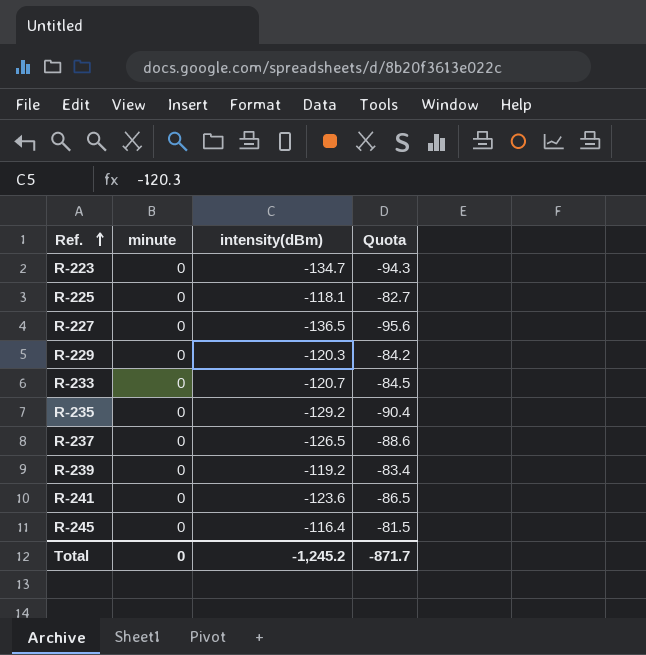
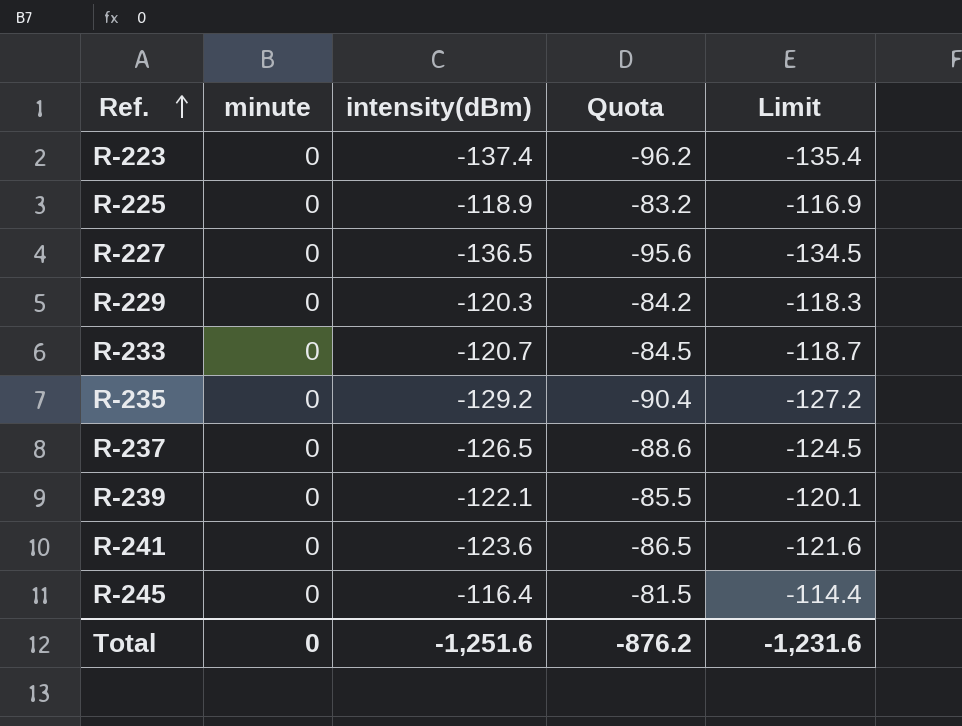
column Limit | formula: none -> [intensity(dBm)] + 2
R-223 | intensity(dBm): -134.7 -> -137.4
R-223 | Quota: -94.3 -> -96.2
R-225 | intensity(dBm): -118.1 -> -118.9
R-225 | Quota: -82.7 -> -83.2
R-239 | intensity(dBm): -119.2 -> -122.1
R-239 | Quota: -83.4 -> -85.5
Total | intensity(dBm): -1,245.2 -> -1,251.6
Total | Quota: -871.7 -> -876.2

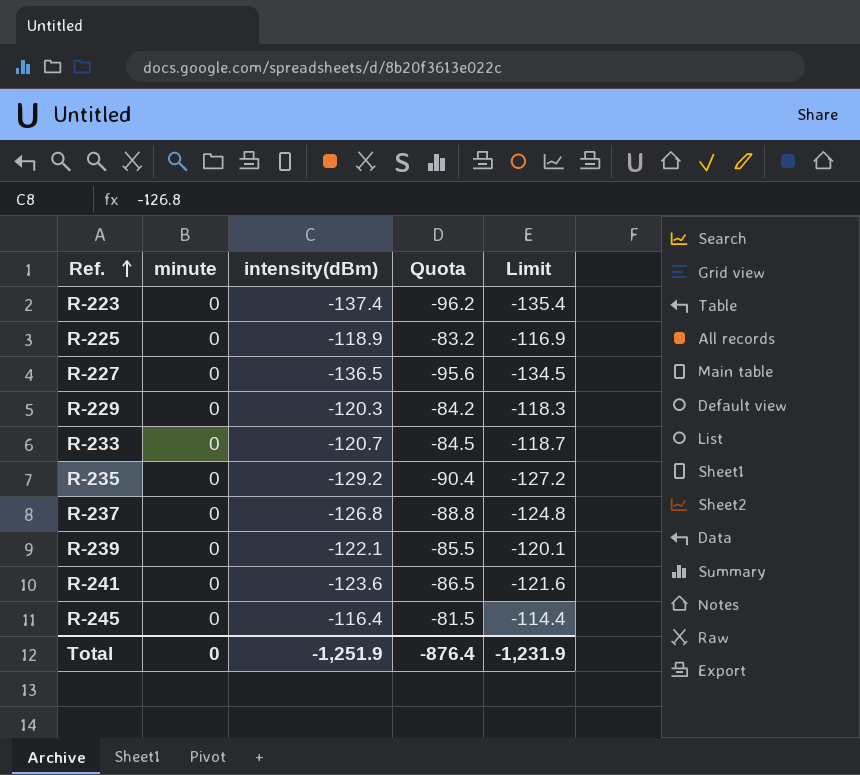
R-237 | intensity(dBm): -126.5 -> -126.8
R-237 | Quota: -88.6 -> -88.8
R-237 | Limit: -124.5 -> -124.8
Total | intensity(dBm): -1,251.6 -> -1,251.9
Total | Quota: -876.2 -> -876.4
Total | Limit: -1,231.6 -> -1,231.9

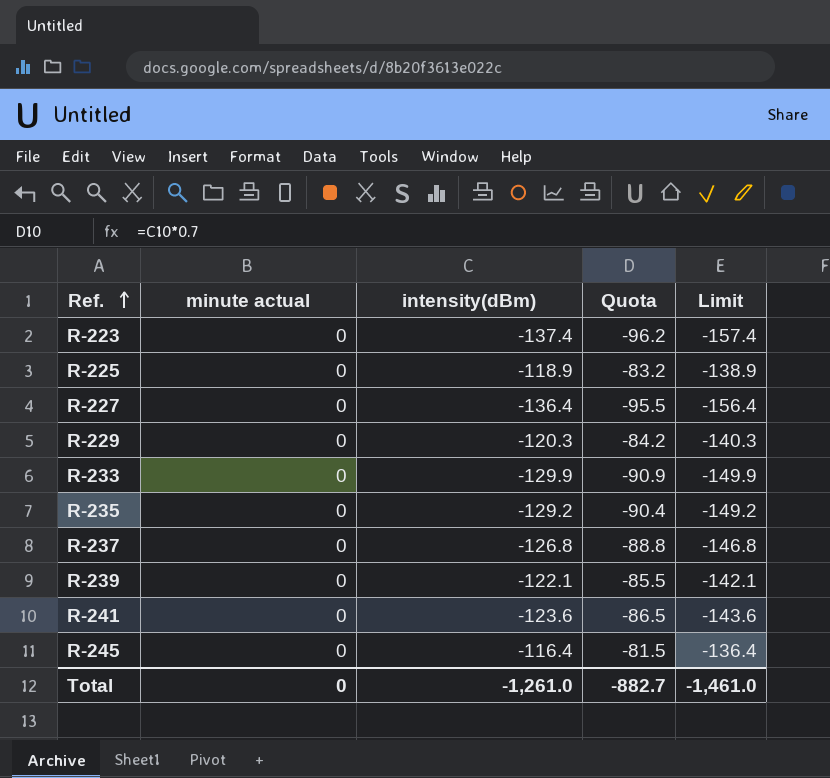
column name: minute -> minute actual
column Limit | formula: [intensity(dBm)] + 2 -> [intensity(dBm)] - 20
R-227 | intensity(dBm): -136.5 -> -136.4
R-227 | Quota: -95.6 -> -95.5
R-233 | intensity(dBm): -120.7 -> -129.9
R-233 | Quota: -84.5 -> -90.9
Total | intensity(dBm): -1,251.9 -> -1,261.0
Total | Quota: -876.4 -> -882.7
Total | Limit: -1,231.9 -> -1,461.0

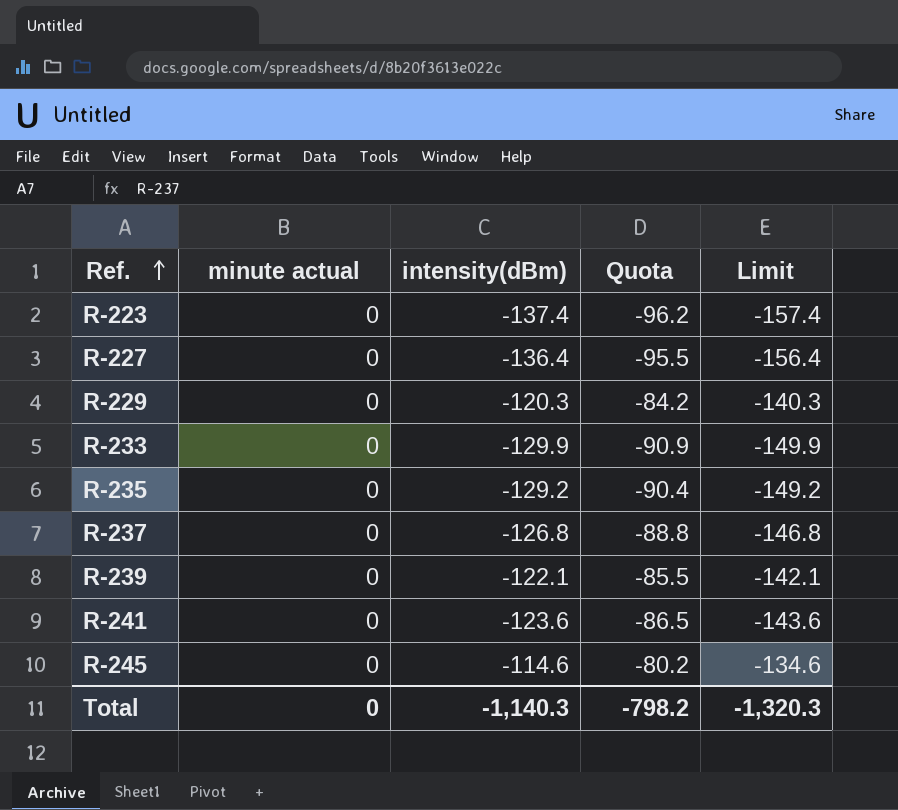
row R-225: 0 | -118.9 | -83.2 | -138.9 -> none
R-245 | intensity(dBm): -116.4 -> -114.6
R-245 | Quota: -81.5 -> -80.2
R-245 | Limit: -136.4 -> -134.6
Total | intensity(dBm): -1,261.0 -> -1,140.3
Total | Quota: -882.7 -> -798.2
Total | Limit: -1,461.0 -> -1,320.3

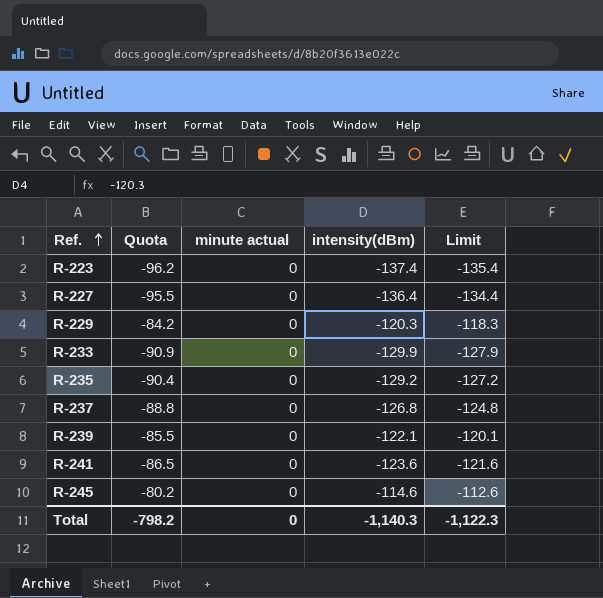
column Quota | position: 4 -> 2
column Limit | formula: [intensity(dBm)] - 20 -> [intensity(dBm)] + 2
Total | Limit: -1,320.3 -> -1,122.3

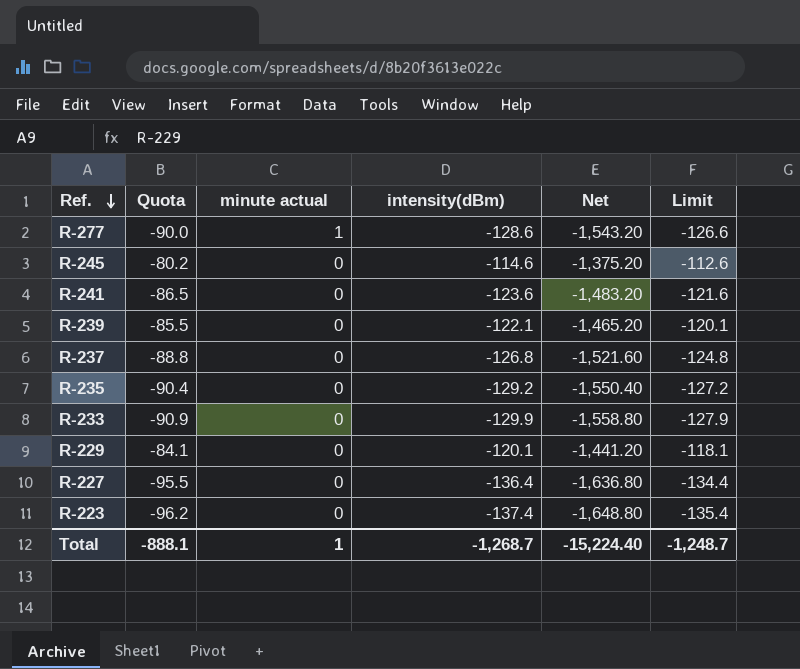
row order: Ref. ascending -> Ref. descending
column Net | formula: none -> [intensity(dBm)] * 12
row R-277: none -> -90.0 | 1 | -128.6 | -1,543.20 | -126.6
R-229 | Quota: -84.2 -> -84.1
R-229 | intensity(dBm): -120.3 -> -120.1
R-229 | Limit: -118.3 -> -118.1
Total | Quota: -798.2 -> -888.1
Total | minute actual: 0 -> 1
Total | intensity(dBm): -1,140.3 -> -1,268.7
Total | Limit: -1,122.3 -> -1,248.7

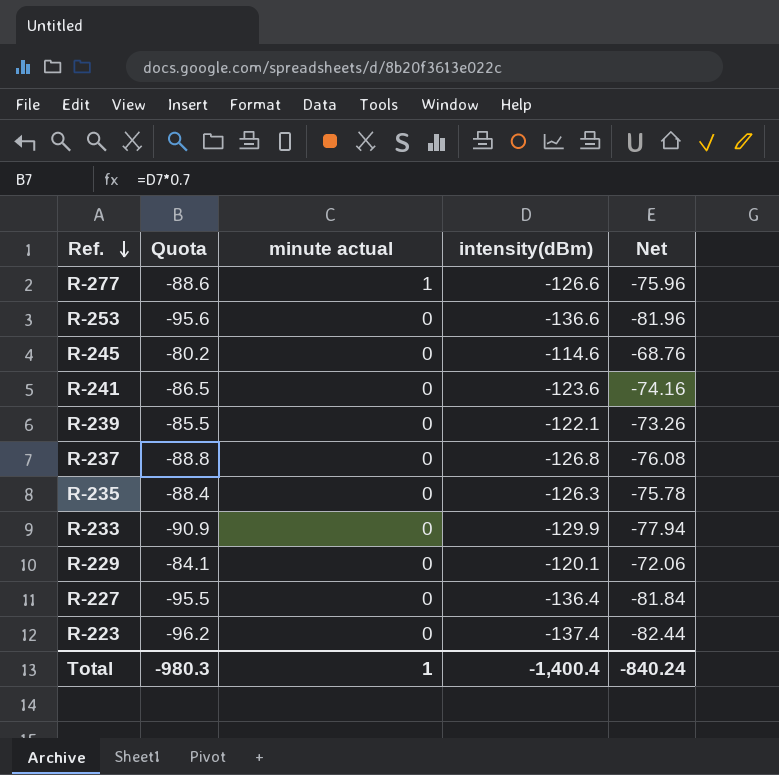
column Limit | formula: [intensity(dBm)] + 2 -> none
column Net | formula: [intensity(dBm)] * 12 -> [intensity(dBm)] * 0.6
R-277 | Quota: -90.0 -> -88.6
R-277 | intensity(dBm): -128.6 -> -126.6
row R-253: none -> -95.6 | 0 | -136.6 | -81.96
R-235 | Quota: -90.4 -> -88.4
R-235 | intensity(dBm): -129.2 -> -126.3
Total | Quota: -888.1 -> -980.3
Total | intensity(dBm): -1,268.7 -> -1,400.4
Total | Net: -15,224.40 -> -840.24

